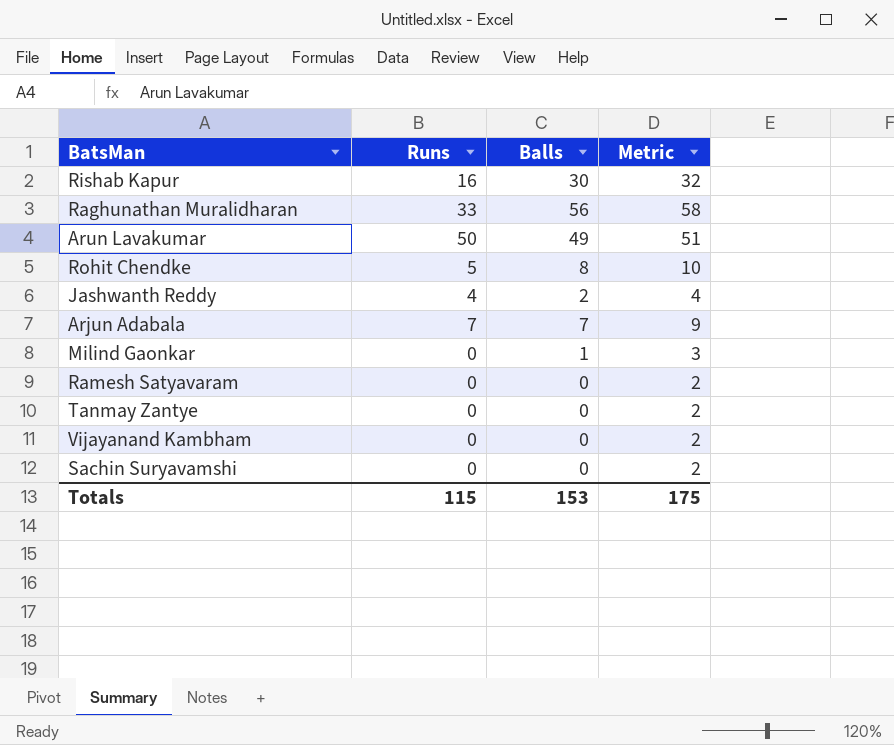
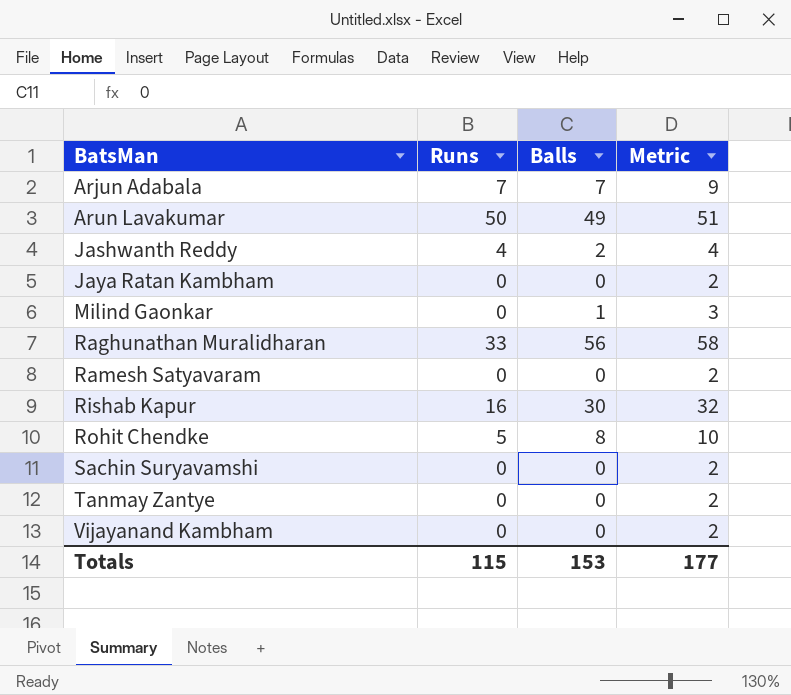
row order: none -> BatsMan ascending
row Jaya Ratan Kambham: none -> 0 | 0 | 2
Totals | Metric: 175 -> 177

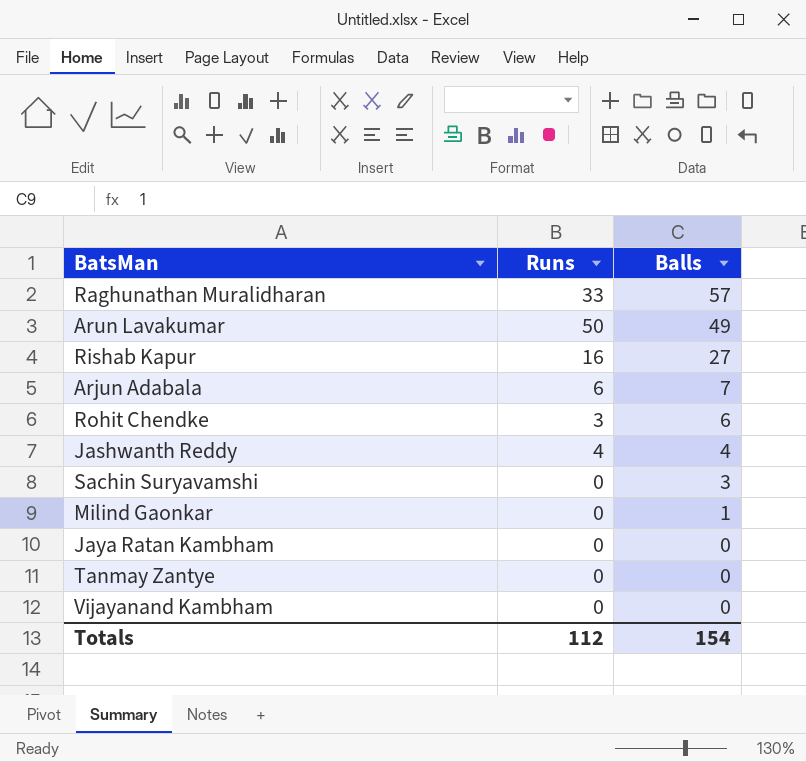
row order: BatsMan ascending -> Balls descending
column Metric | formula: [Balls] + 2 -> none
row Ramesh Satyavaram: 0 | 0 | 2 -> none
Raghunathan Muralidharan | Balls: 56 -> 57
Rishab Kapur | Balls: 30 -> 27
Arjun Adabala | Runs: 7 -> 6
Rohit Chendke | Runs: 5 -> 3
Rohit Chendke | Balls: 8 -> 6
Jashwanth Reddy | Balls: 2 -> 4
Sachin Suryavamshi | Balls: 0 -> 3
Totals | Runs: 115 -> 112
Totals | Balls: 153 -> 154

